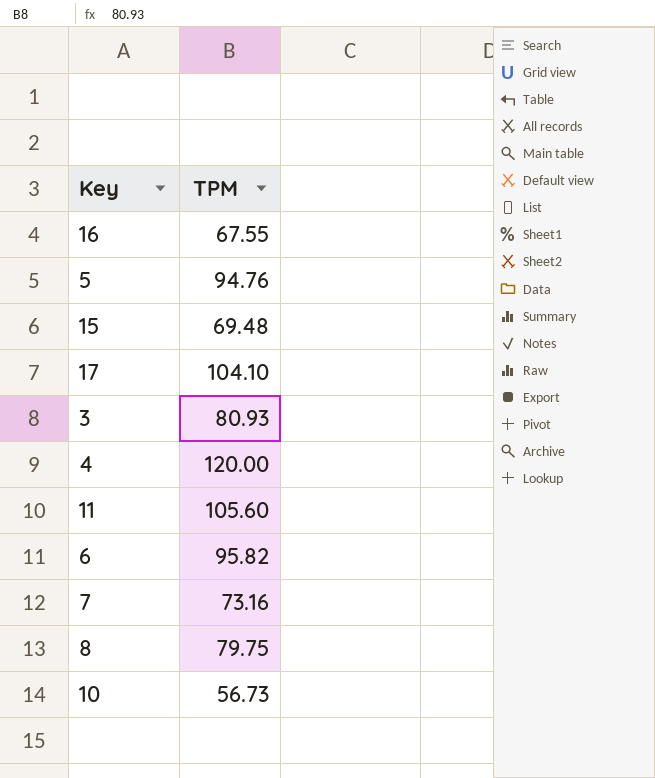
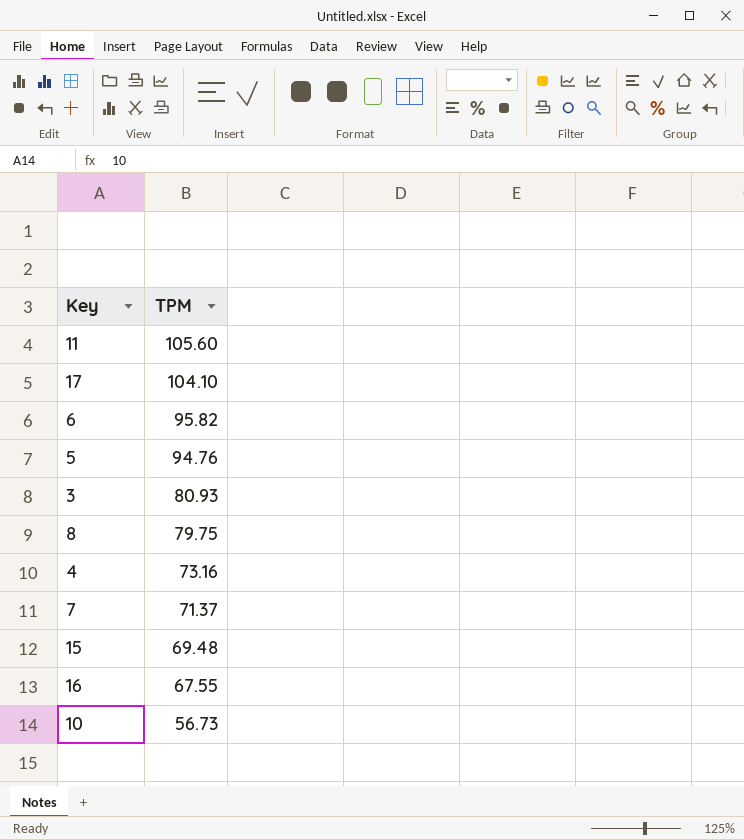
row order: none -> TPM descending
4 | TPM: 120.00 -> 73.16
7 | TPM: 73.16 -> 71.37

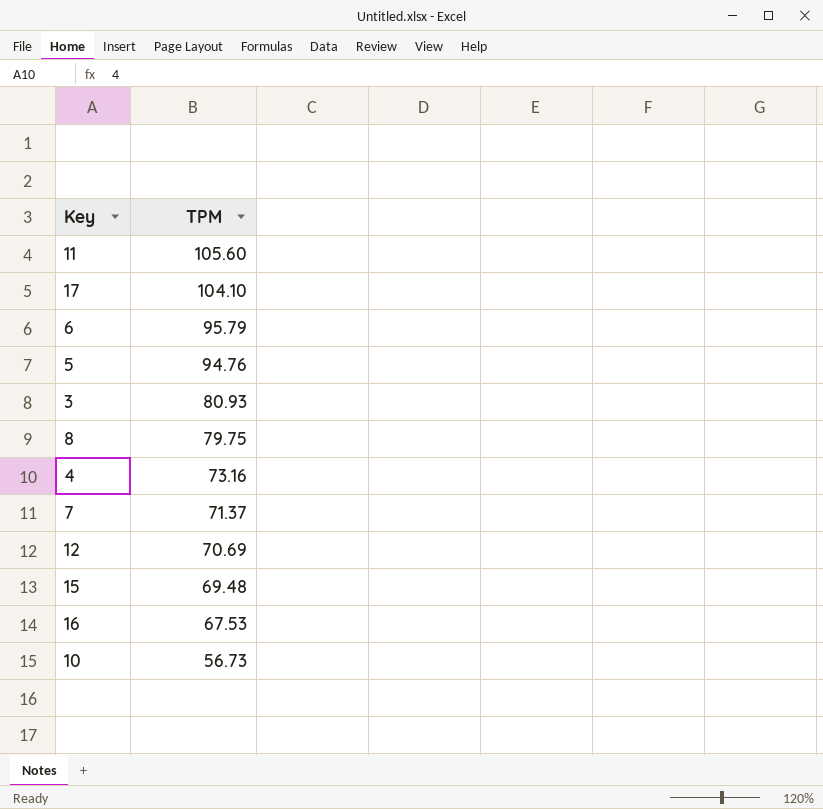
6 | TPM: 95.82 -> 95.79
row 12: none -> 70.69
16 | TPM: 67.55 -> 67.53

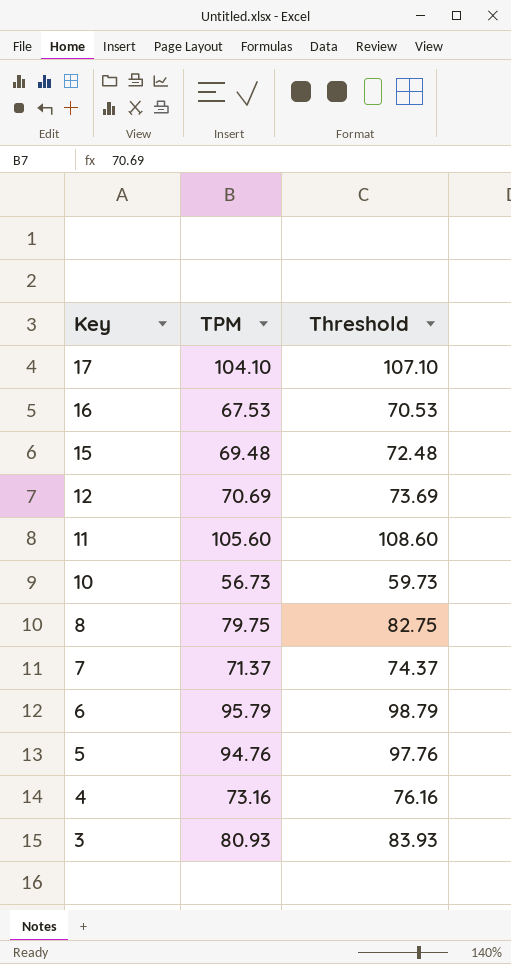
row order: TPM descending -> Key descending
column Threshold | formula: none -> [TPM] + 3

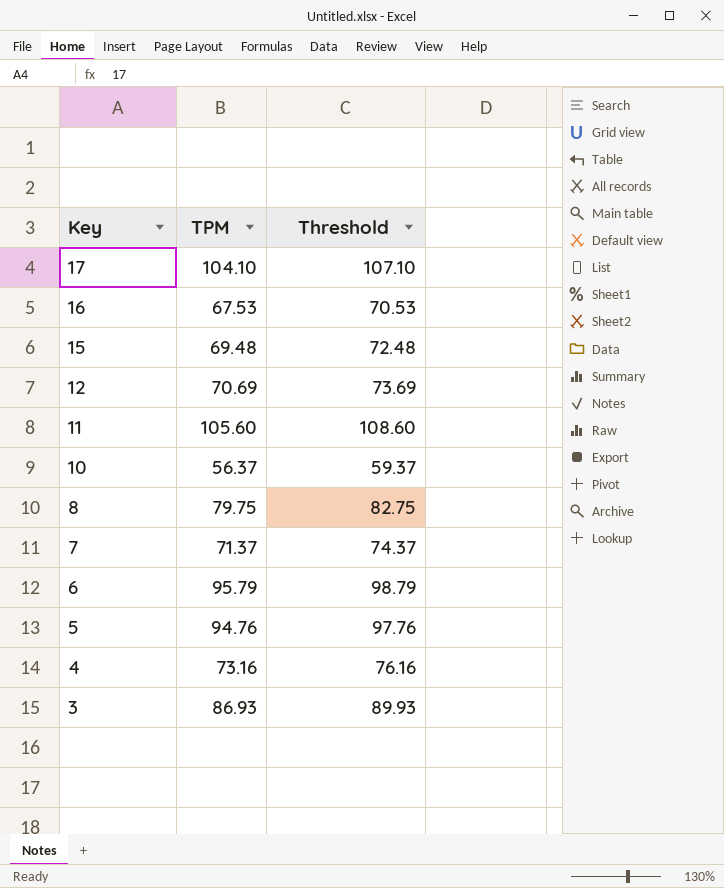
10 | TPM: 56.73 -> 56.37
10 | Threshold: 59.73 -> 59.37
3 | TPM: 80.93 -> 86.93
3 | Threshold: 83.93 -> 89.93

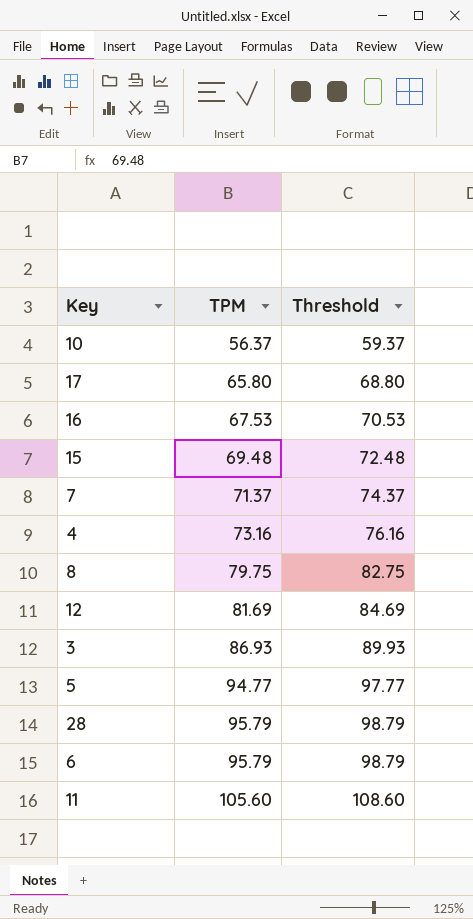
row order: Key descending -> TPM ascending
17 | TPM: 104.10 -> 65.80
17 | Threshold: 107.10 -> 68.80
12 | TPM: 70.69 -> 81.69
12 | Threshold: 73.69 -> 84.69
5 | TPM: 94.76 -> 94.77
5 | Threshold: 97.76 -> 97.77
row 28: none -> 95.79 | 98.79

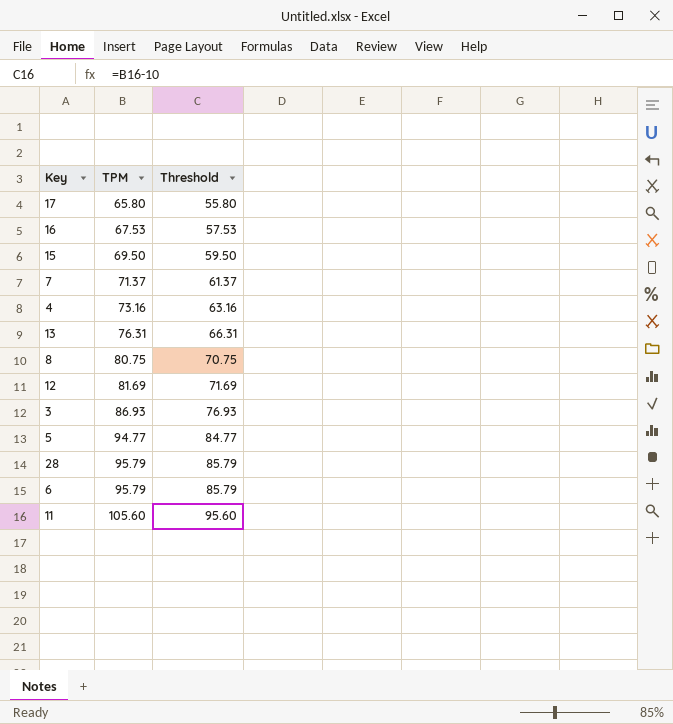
column Threshold | formula: [TPM] + 3 -> [TPM] - 10
row 10: 56.37 | 59.37 -> none
15 | TPM: 69.48 -> 69.50
row 13: none -> 76.31 | 66.31
8 | TPM: 79.75 -> 80.75

